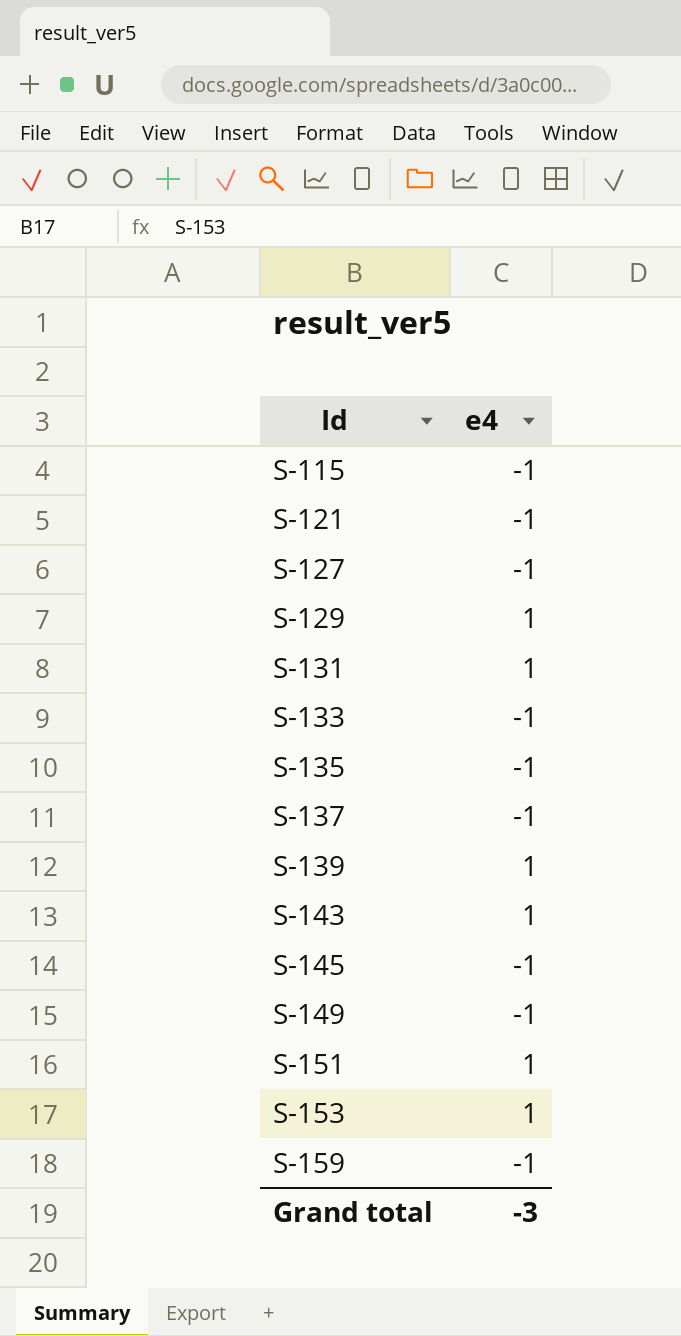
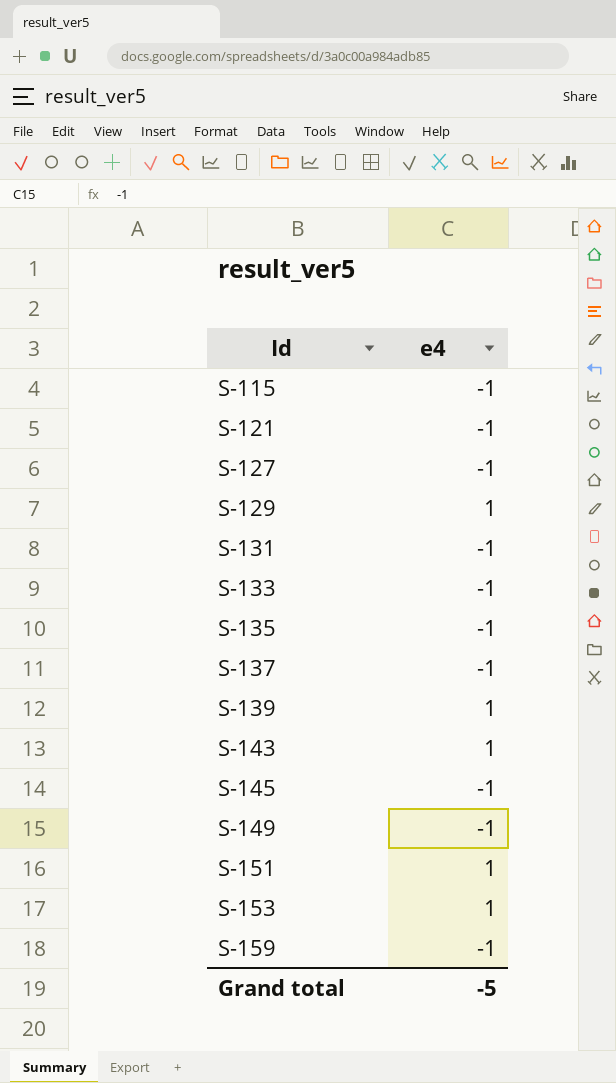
S-131 | e4: 1 -> -1
Grand total | e4: -3 -> -5

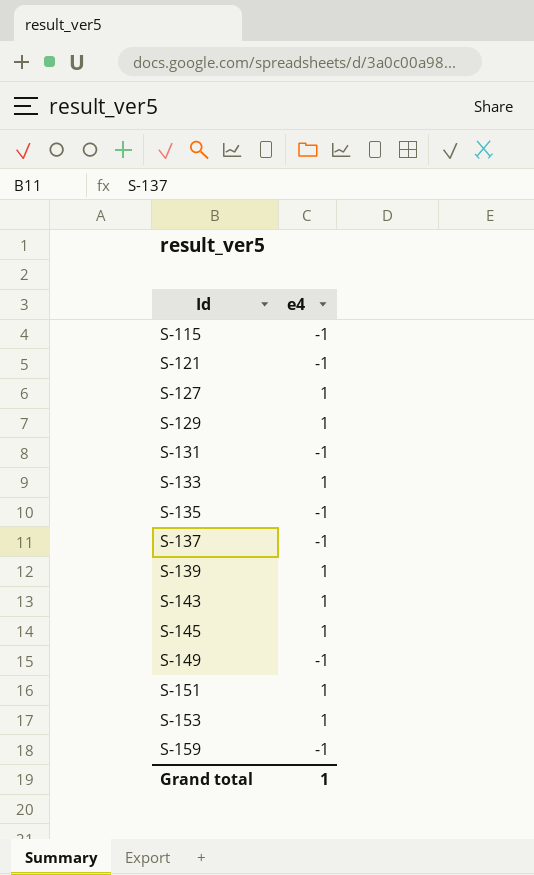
S-127 | e4: -1 -> 1
S-133 | e4: -1 -> 1
S-145 | e4: -1 -> 1
Grand total | e4: -5 -> 1

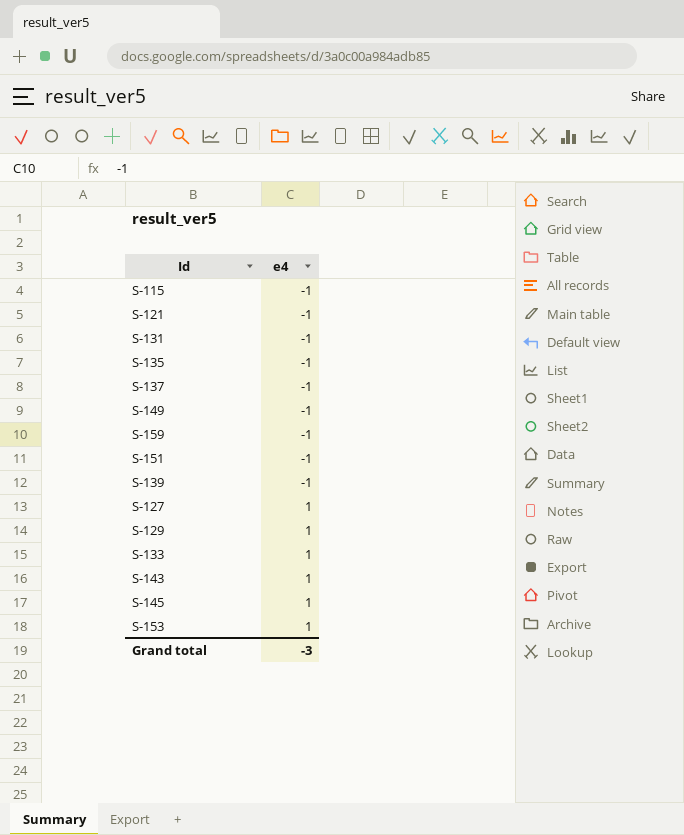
row order: Id ascending -> e4 ascending
S-151 | e4: 1 -> -1
S-139 | e4: 1 -> -1
Grand total | e4: 1 -> -3

